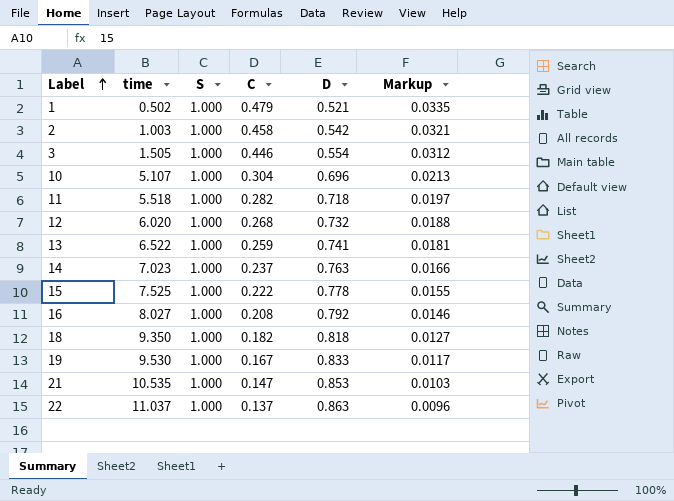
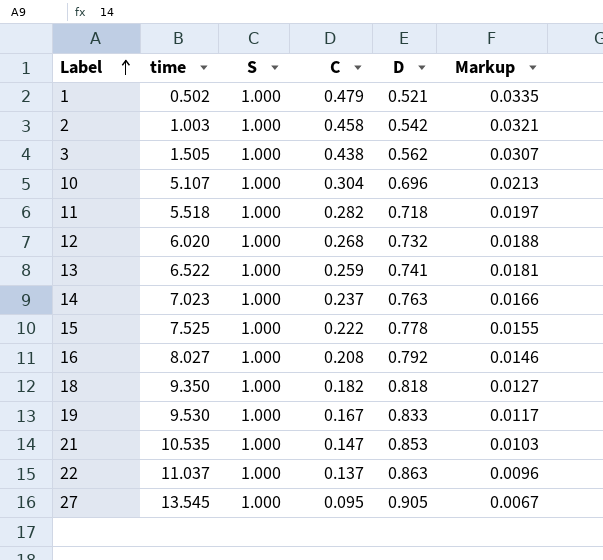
3 | C: 0.446 -> 0.438
3 | D: 0.554 -> 0.562
3 | Markup: 0.0312 -> 0.0307
row 27: none -> 13.545 | 1.000 | 0.095 | 0.905 | 0.0067

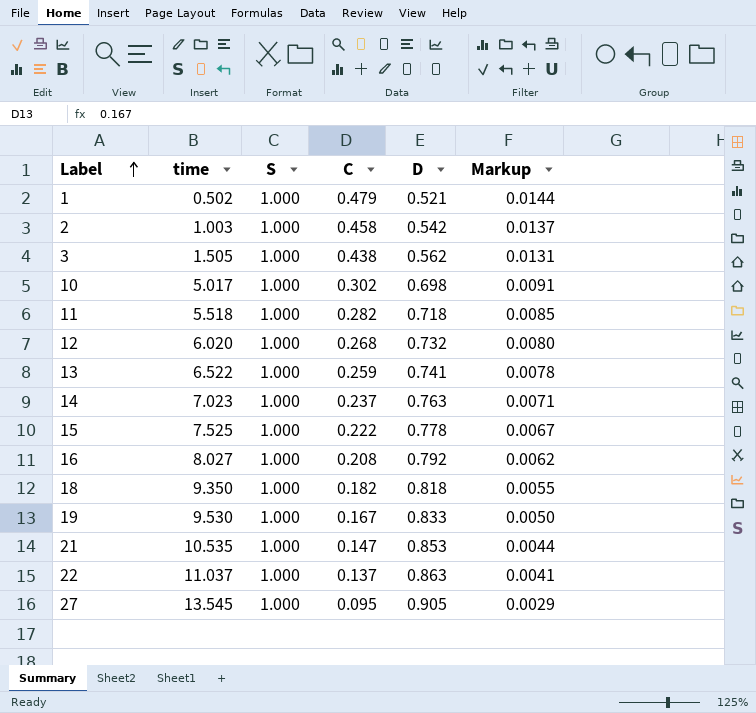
column Markup | formula: [C] * 0.07 -> [C] * 0.03
10 | time: 5.107 -> 5.017
10 | C: 0.304 -> 0.302
10 | D: 0.696 -> 0.698

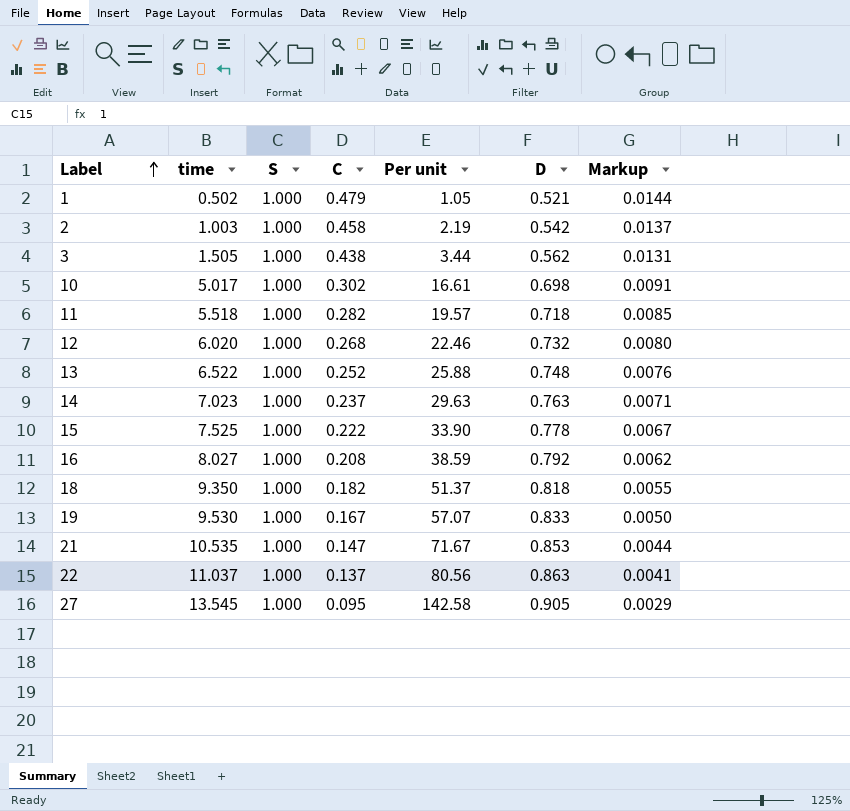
column Per unit | formula: none -> [time] / [C]
13 | C: 0.259 -> 0.252
13 | D: 0.741 -> 0.748
13 | Markup: 0.0078 -> 0.0076

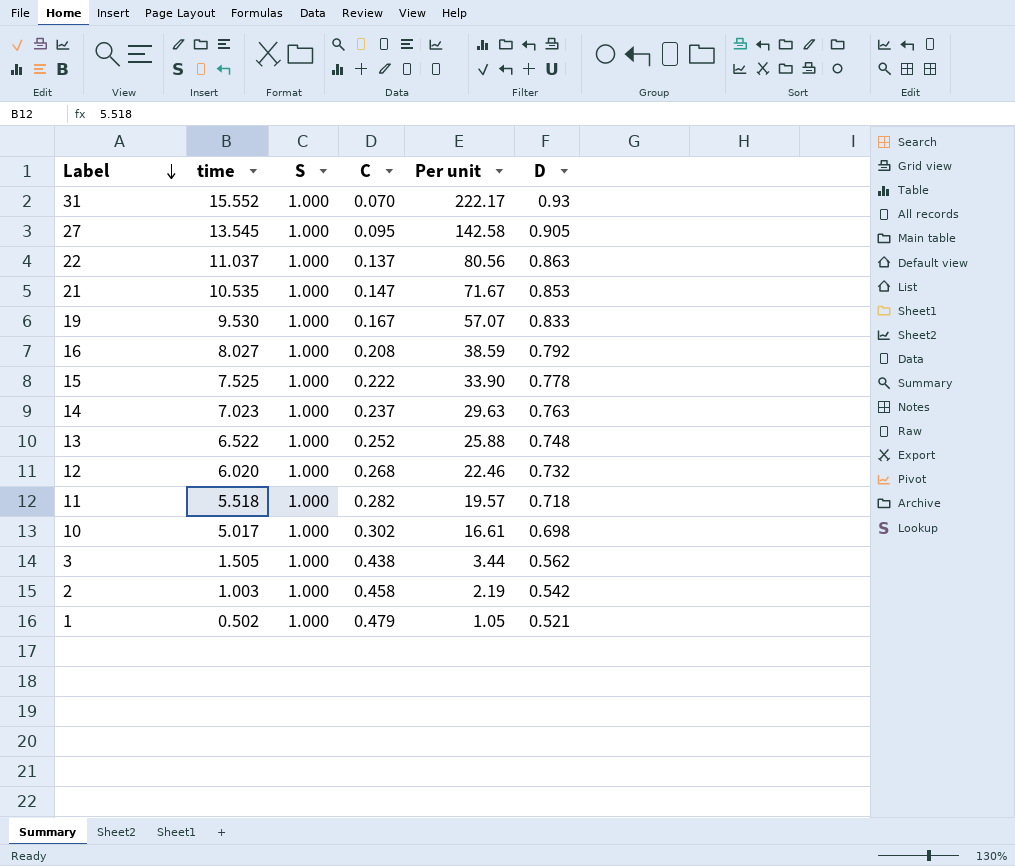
row order: Label ascending -> Label descending
column Markup | formula: [C] * 0.03 -> none
row 18: 9.350 | 1.000 | 0.182 | 51.37 | 0.818 | 0.0055 -> none
row 31: none -> 15.552 | 1.000 | 0.070 | 222.17 | 0.93

